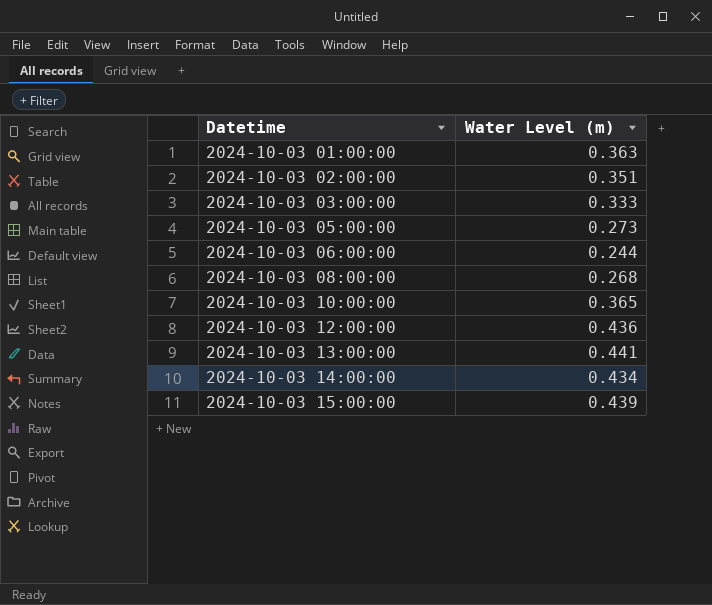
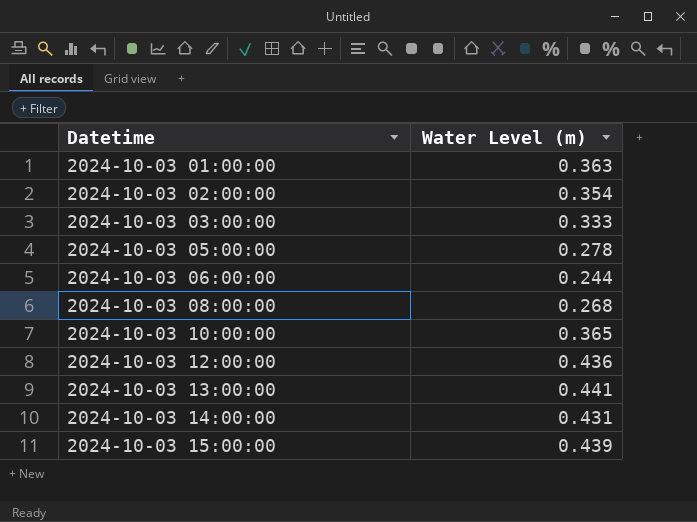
2024-10-03 02:00:00 | Water Level (m): 0.351 -> 0.354
2024-10-03 05:00:00 | Water Level (m): 0.273 -> 0.278
2024-10-03 14:00:00 | Water Level (m): 0.434 -> 0.431

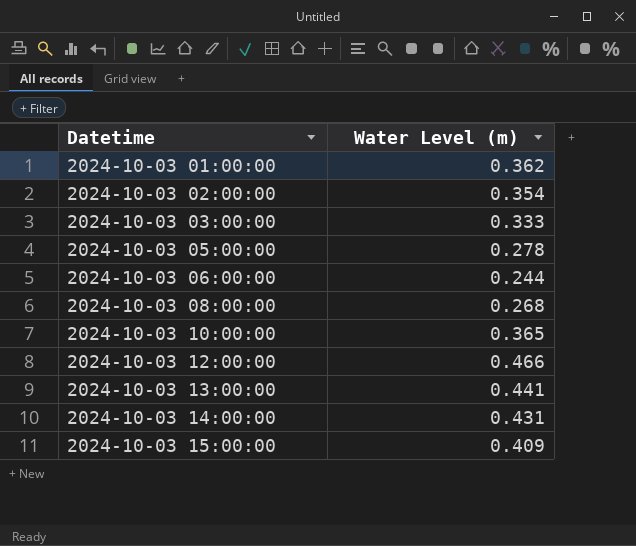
2024-10-03 01:00:00 | Water Level (m): 0.363 -> 0.362
2024-10-03 12:00:00 | Water Level (m): 0.436 -> 0.466
2024-10-03 15:00:00 | Water Level (m): 0.439 -> 0.409

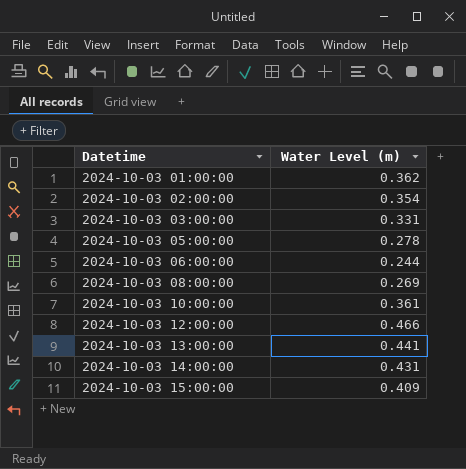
2024-10-03 03:00:00 | Water Level (m): 0.333 -> 0.331
2024-10-03 08:00:00 | Water Level (m): 0.268 -> 0.269
2024-10-03 10:00:00 | Water Level (m): 0.365 -> 0.361

